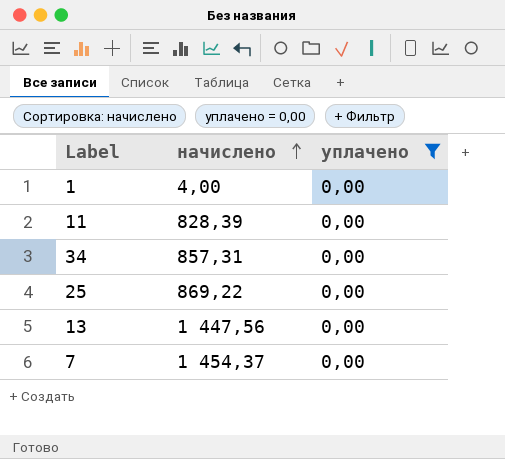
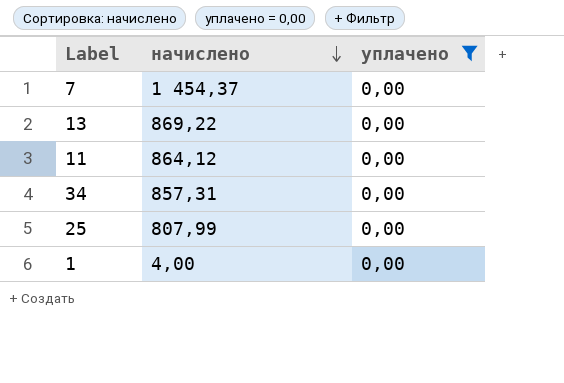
row order: начислено ascending -> начислено descending
13 | начислено: 1 447,56 -> 869,22
11 | начислено: 828,39 -> 864,12
25 | начислено: 869,22 -> 807,99

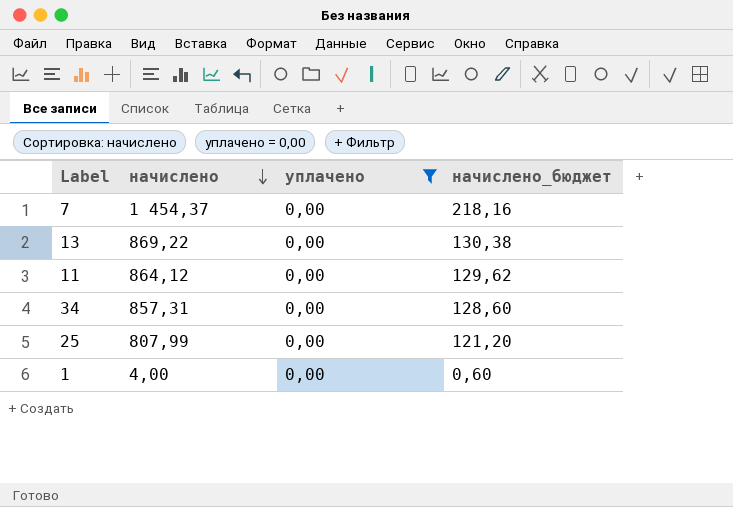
column начислено_бюджет | formula: none -> [начислено] * 0,15

